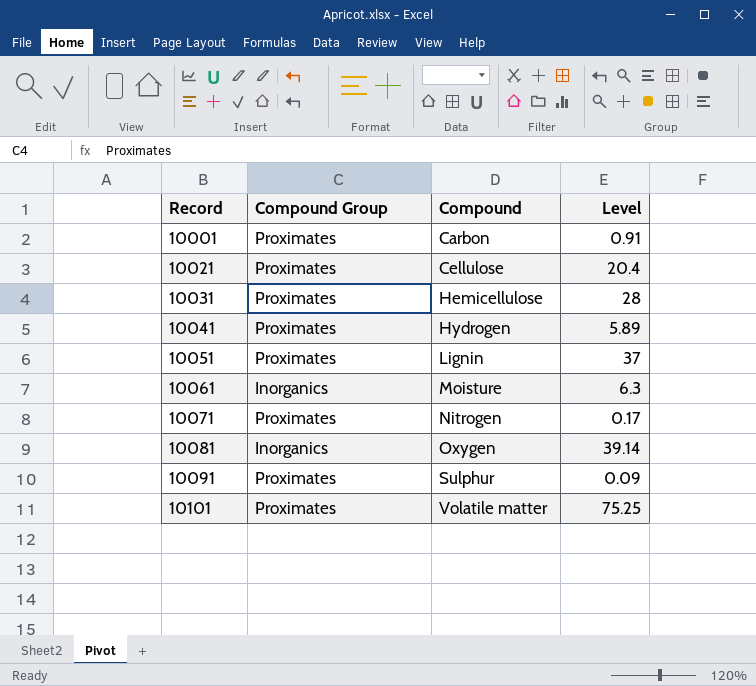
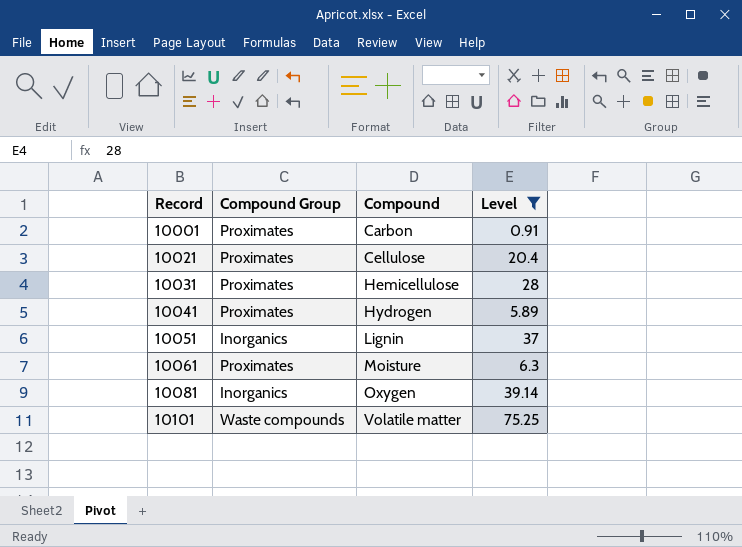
filter: none -> Level >= 0.91
10051 | Compound Group: Proximates -> Inorganics
10061 | Compound Group: Inorganics -> Proximates
10101 | Compound Group: Proximates -> Waste compounds

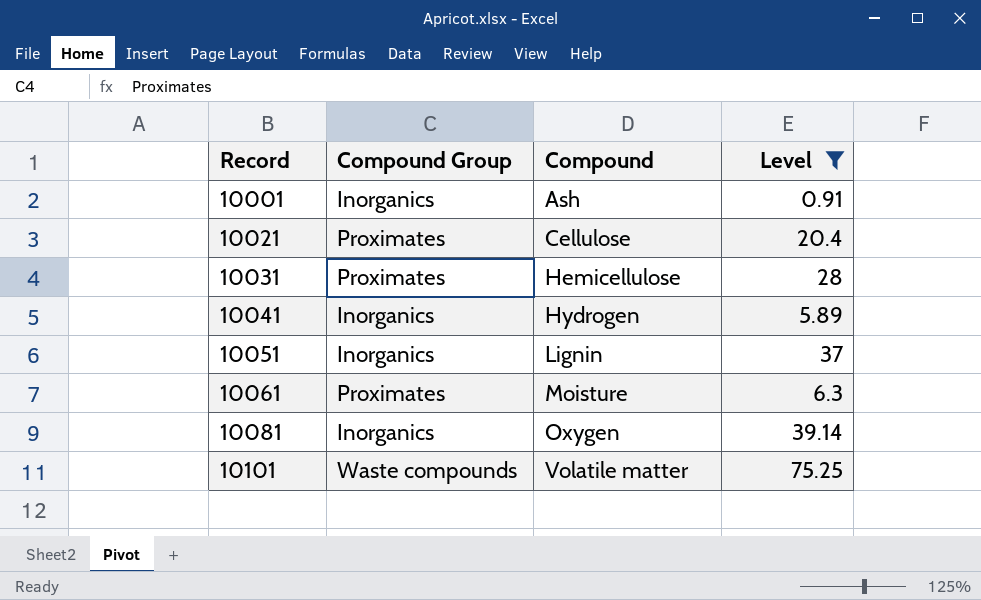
10001 | Compound Group: Proximates -> Inorganics
10001 | Compound: Carbon -> Ash
10041 | Compound Group: Proximates -> Inorganics

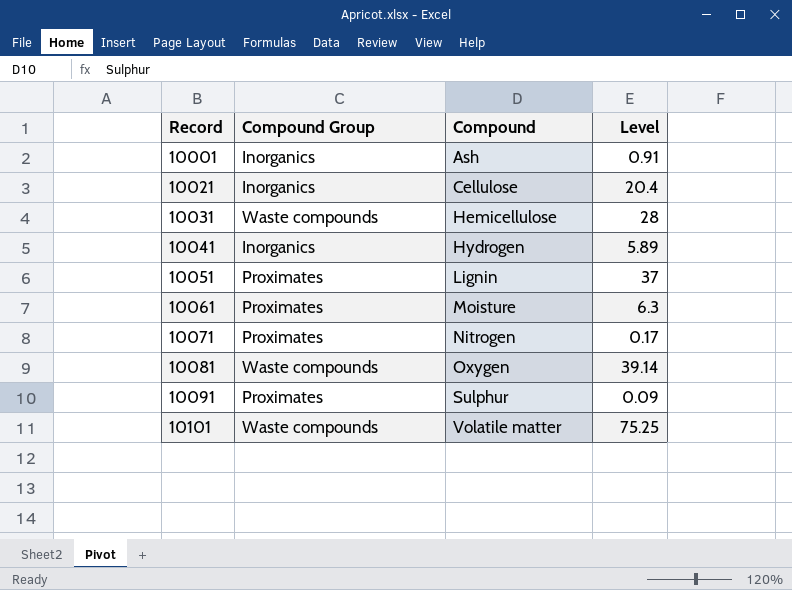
filter: Level >= 0.91 -> none
10021 | Compound Group: Proximates -> Inorganics
10031 | Compound Group: Proximates -> Waste compounds
10051 | Compound Group: Inorganics -> Proximates
10081 | Compound Group: Inorganics -> Waste compounds

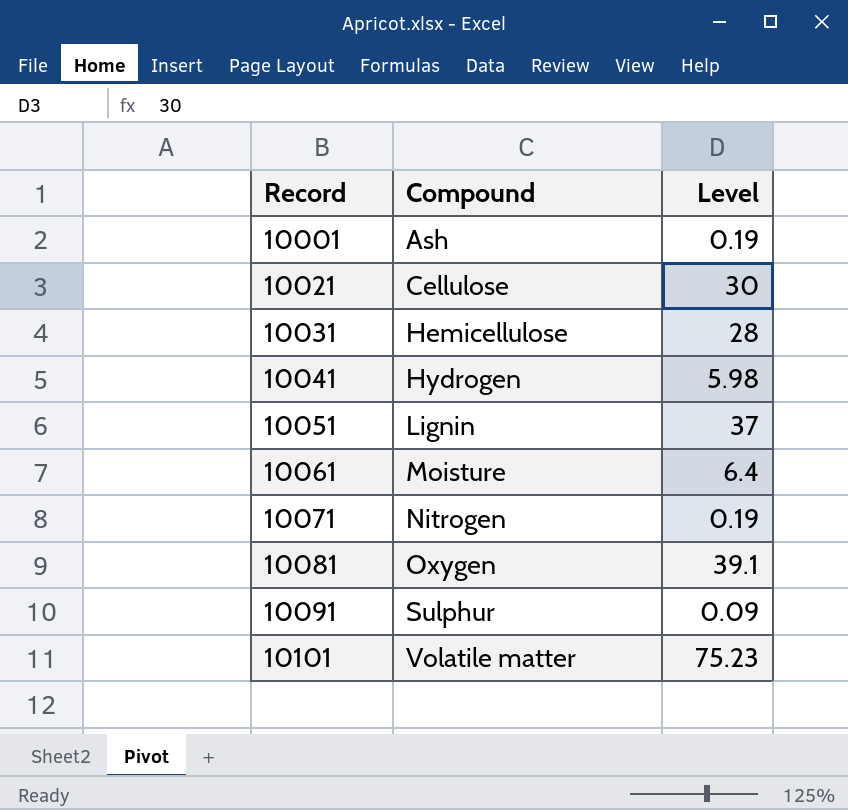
column Compound Group | position: 2 -> none
10001 | Level: 0.91 -> 0.19
10021 | Level: 20.4 -> 30
10041 | Level: 5.89 -> 5.98
10061 | Level: 6.3 -> 6.4
10071 | Level: 0.17 -> 0.19
10081 | Level: 39.14 -> 39.1
10101 | Level: 75.25 -> 75.23

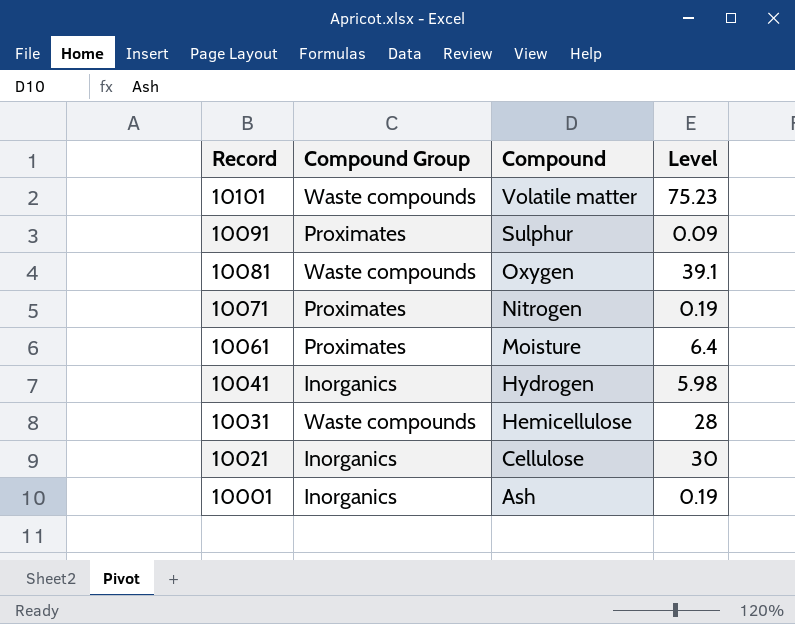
row order: Record ascending -> Record descending
column Compound Group | position: none -> 2
row 10051: Lignin | 37 -> none

